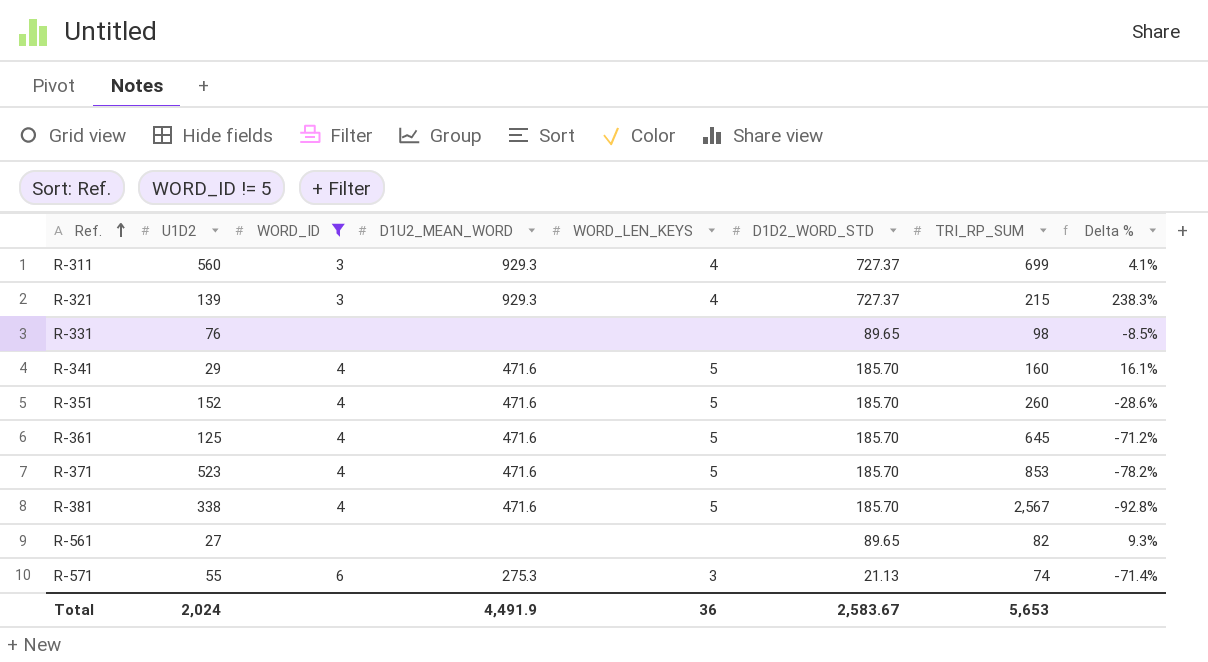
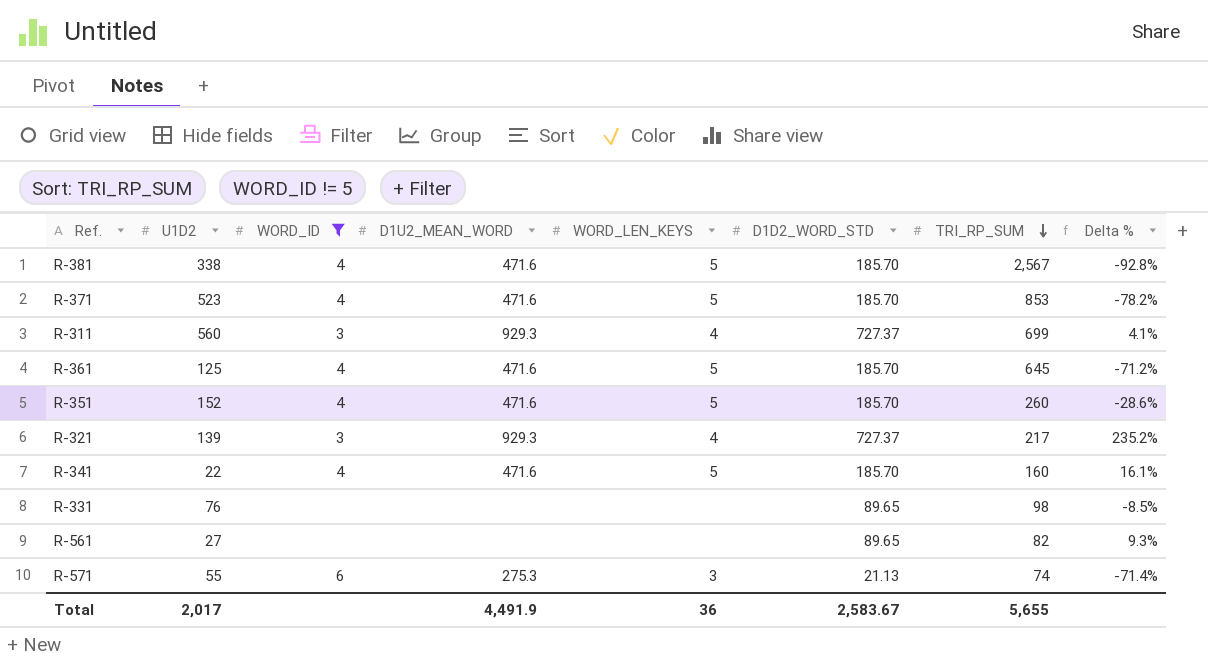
row order: Ref. ascending -> TRI_RP_SUM descending
R-321 | TRI_RP_SUM: 215 -> 217
R-321 | Delta %: 238.3% -> 235.2%
R-341 | U1D2: 29 -> 22
Total | U1D2: 2,024 -> 2,017
Total | TRI_RP_SUM: 5,653 -> 5,655

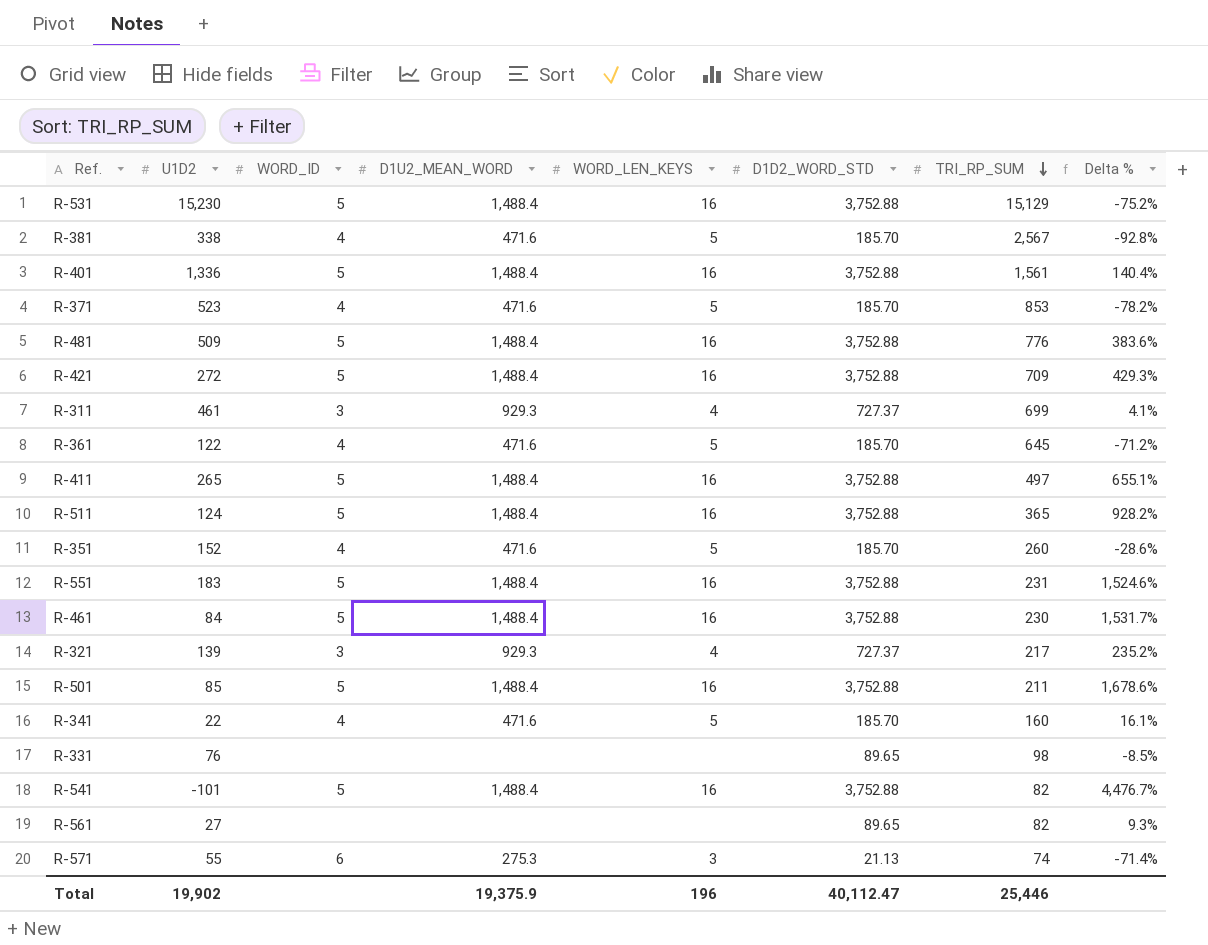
filter: WORD_ID != 5 -> none
R-311 | U1D2: 560 -> 461
R-361 | U1D2: 125 -> 122
Total | U1D2: 2,017 -> 19,902
Total | D1U2_MEAN_WORD: 4,491.9 -> 19,375.9
Total | WORD_LEN_KEYS: 36 -> 196
Total | D1D2_WORD_STD: 2,583.67 -> 40,112.47
Total | TRI_RP_SUM: 5,655 -> 25,446

